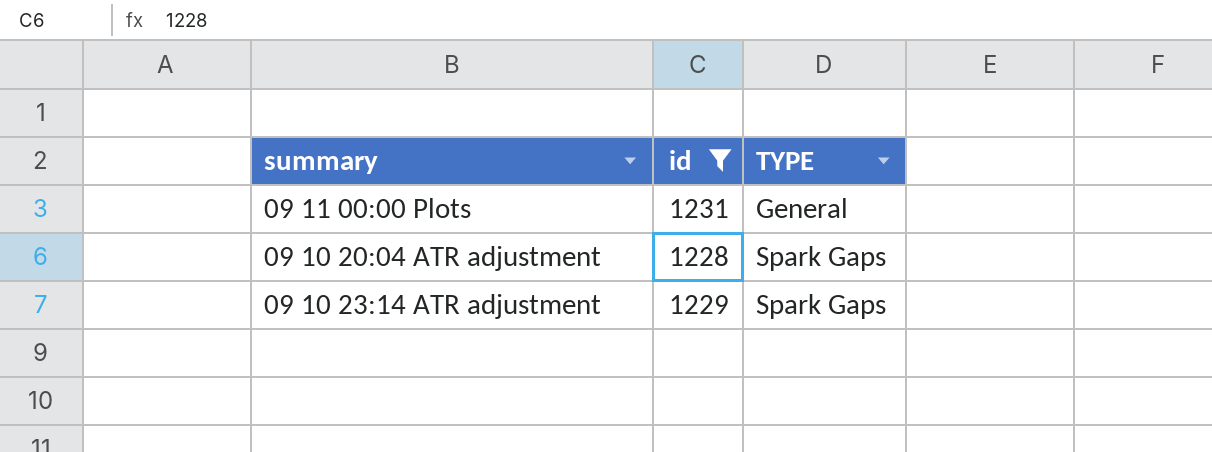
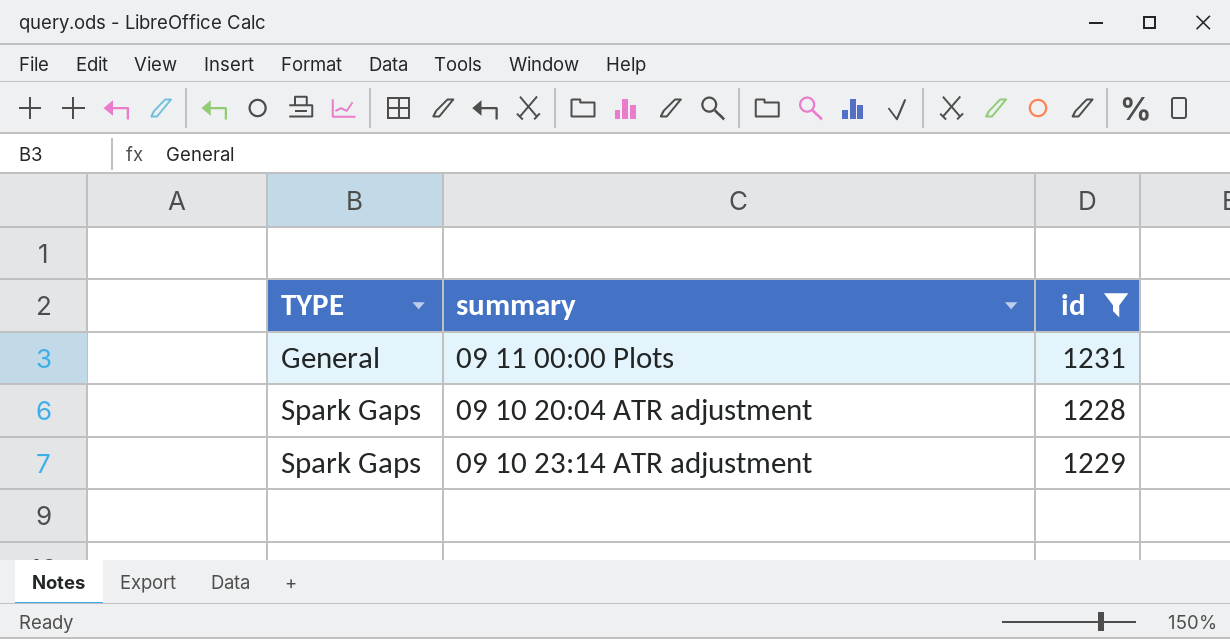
column TYPE | position: 3 -> 1

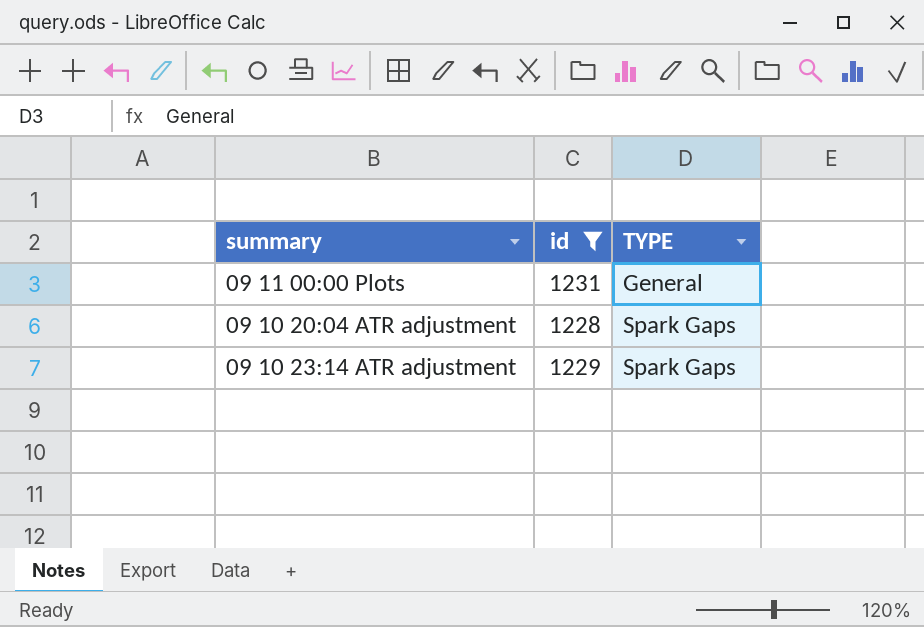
column TYPE | position: 1 -> 3

